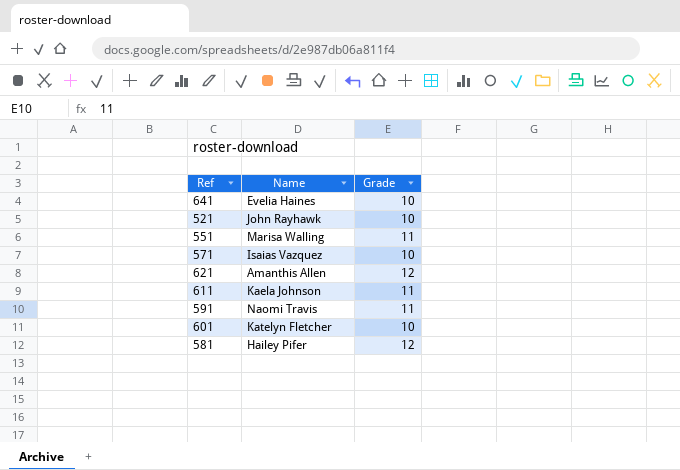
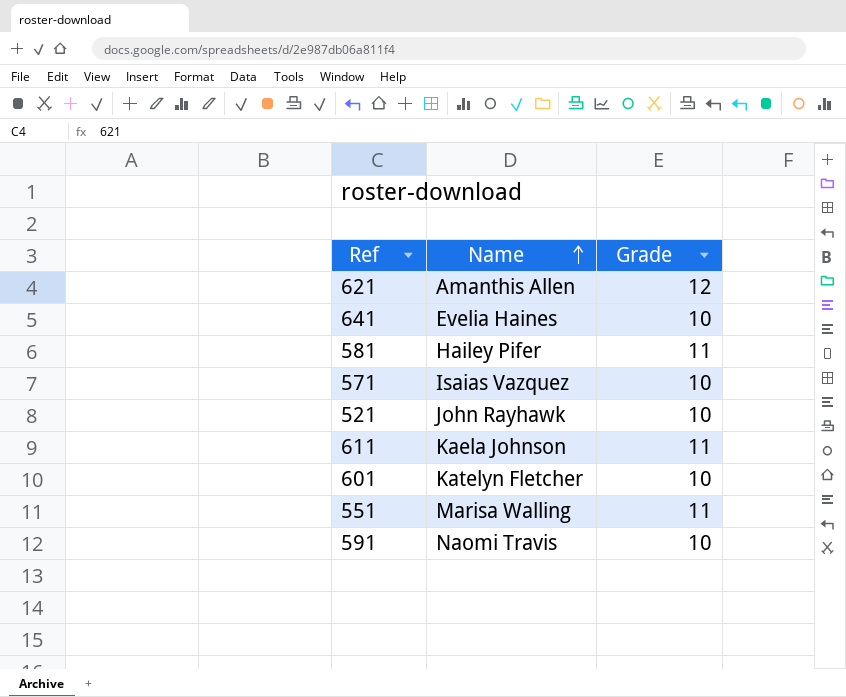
row order: none -> Name ascending
581 | Grade: 12 -> 11
591 | Grade: 11 -> 10

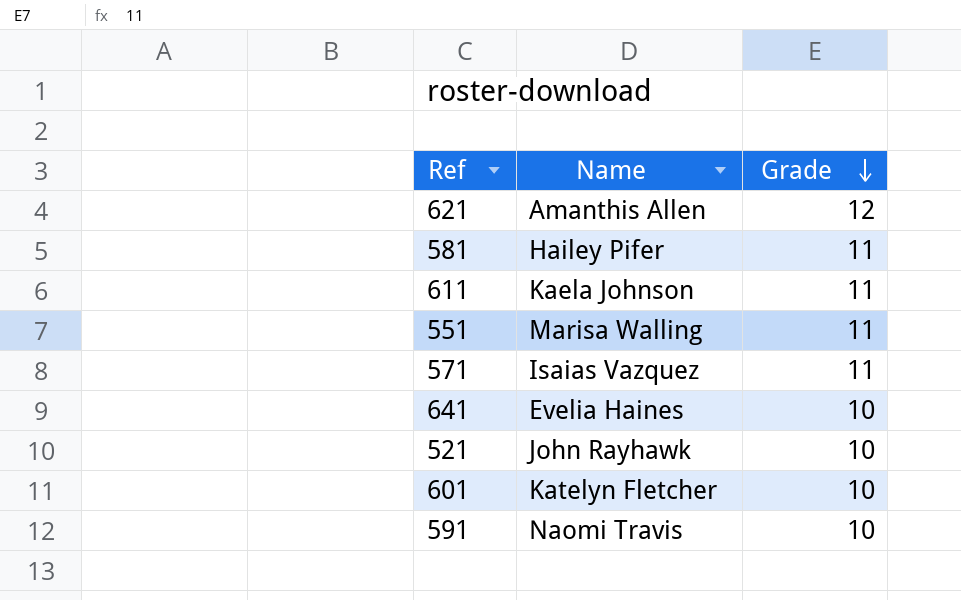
row order: Name ascending -> Grade descending
571 | Grade: 10 -> 11

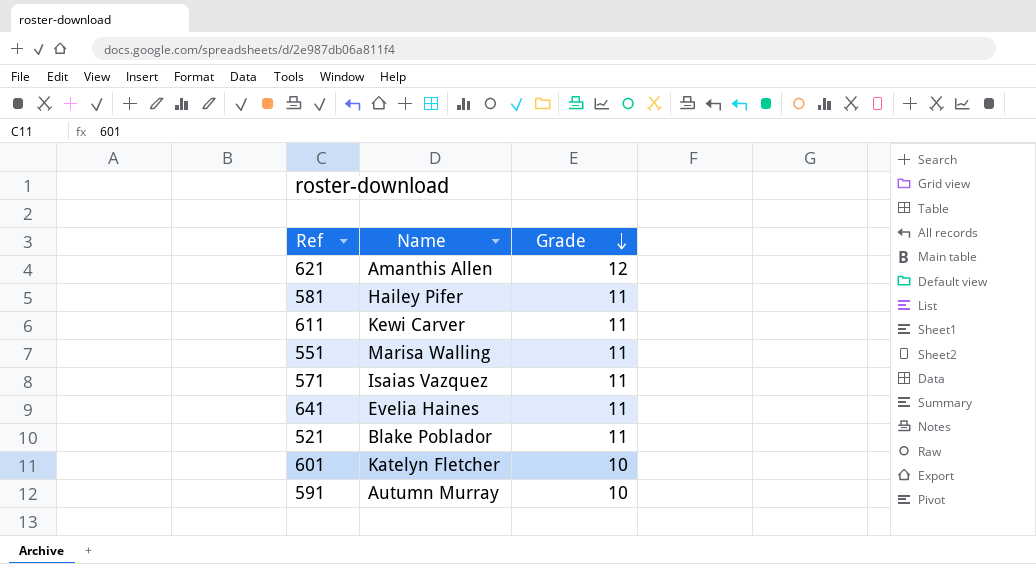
611 | Name: Kaela Johnson -> Kewi Carver
641 | Grade: 10 -> 11
521 | Name: John Rayhawk -> Blake Poblador
521 | Grade: 10 -> 11
591 | Name: Naomi Travis -> Autumn Murray

